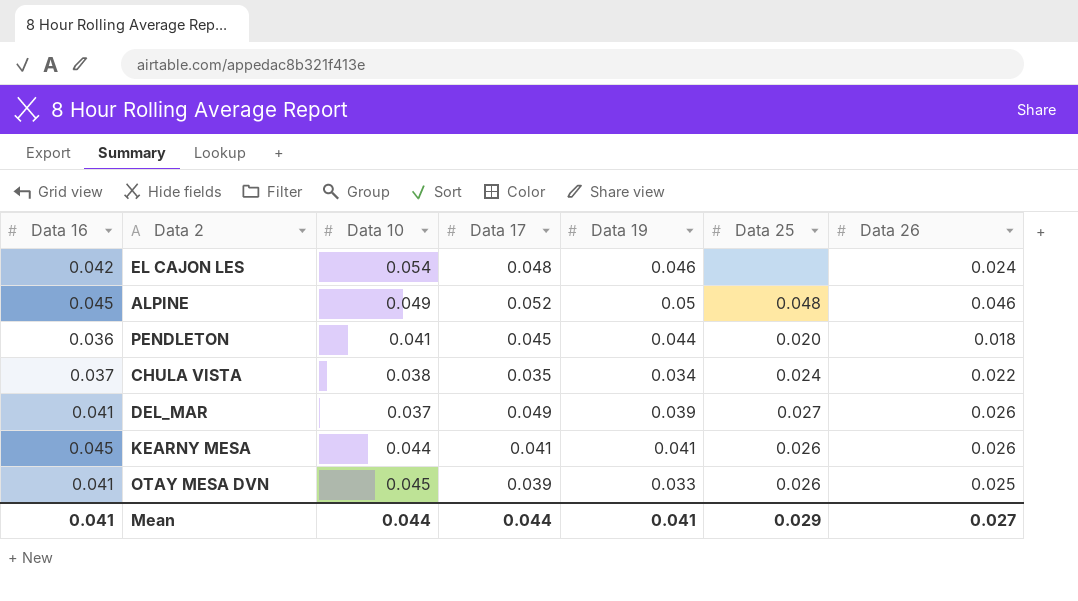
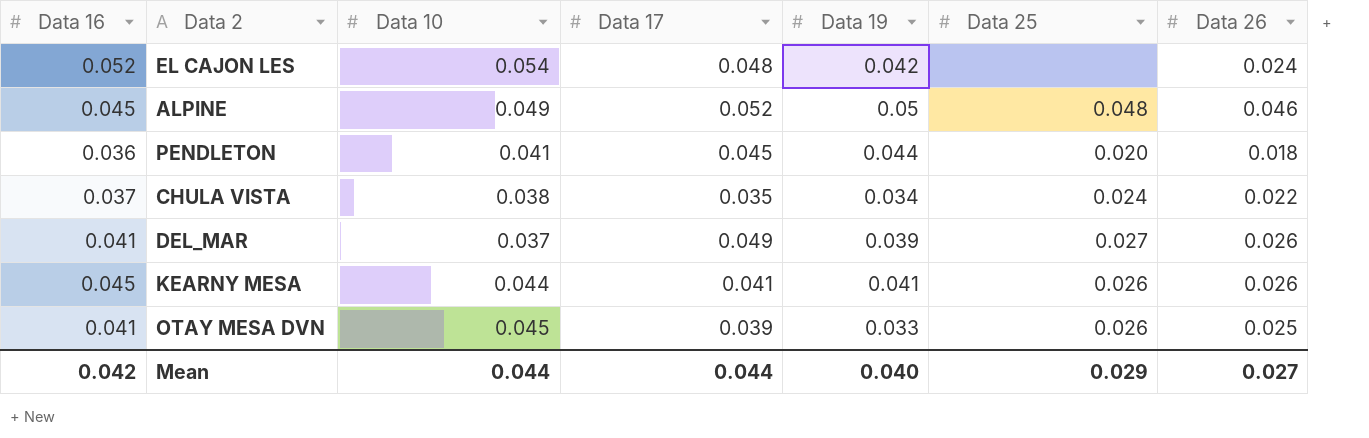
EL CAJON LES | Data 16: 0.042 -> 0.052
EL CAJON LES | Data 19: 0.046 -> 0.042
Mean | Data 16: 0.041 -> 0.042
Mean | Data 19: 0.041 -> 0.040

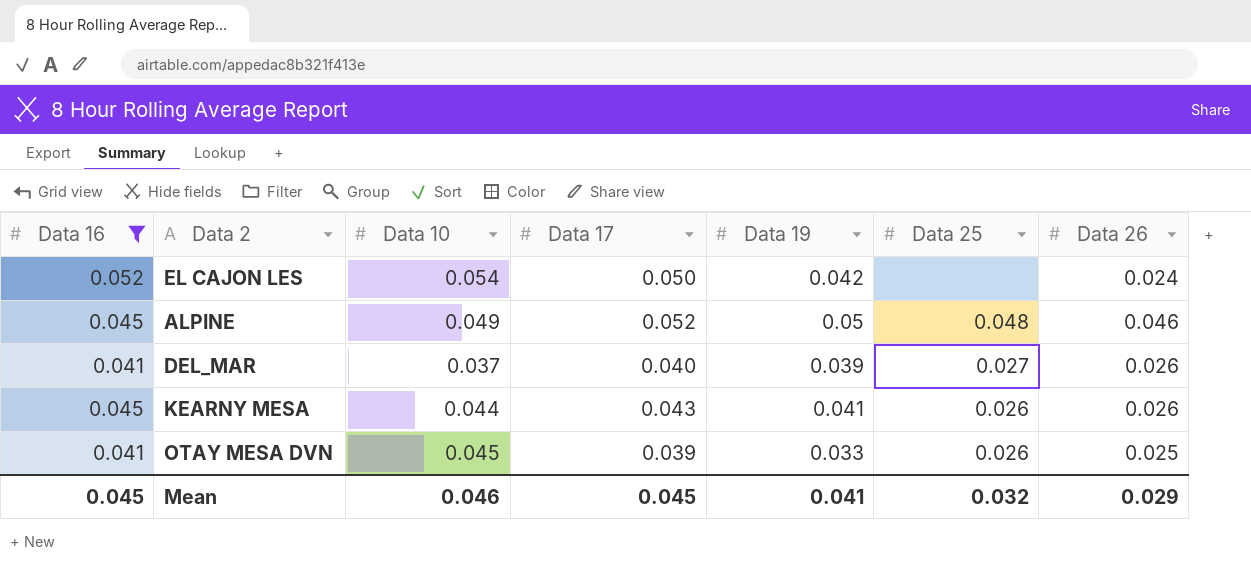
filter: none -> Data 16 >= 0.041
EL CAJON LES | Data 17: 0.048 -> 0.050
DEL_MAR | Data 17: 0.049 -> 0.040
KEARNY MESA | Data 17: 0.041 -> 0.043
Mean | Data 16: 0.042 -> 0.045
Mean | Data 10: 0.044 -> 0.046
Mean | Data 17: 0.044 -> 0.045
Mean | Data 19: 0.040 -> 0.041
Mean | Data 25: 0.029 -> 0.032
Mean | Data 26: 0.027 -> 0.029

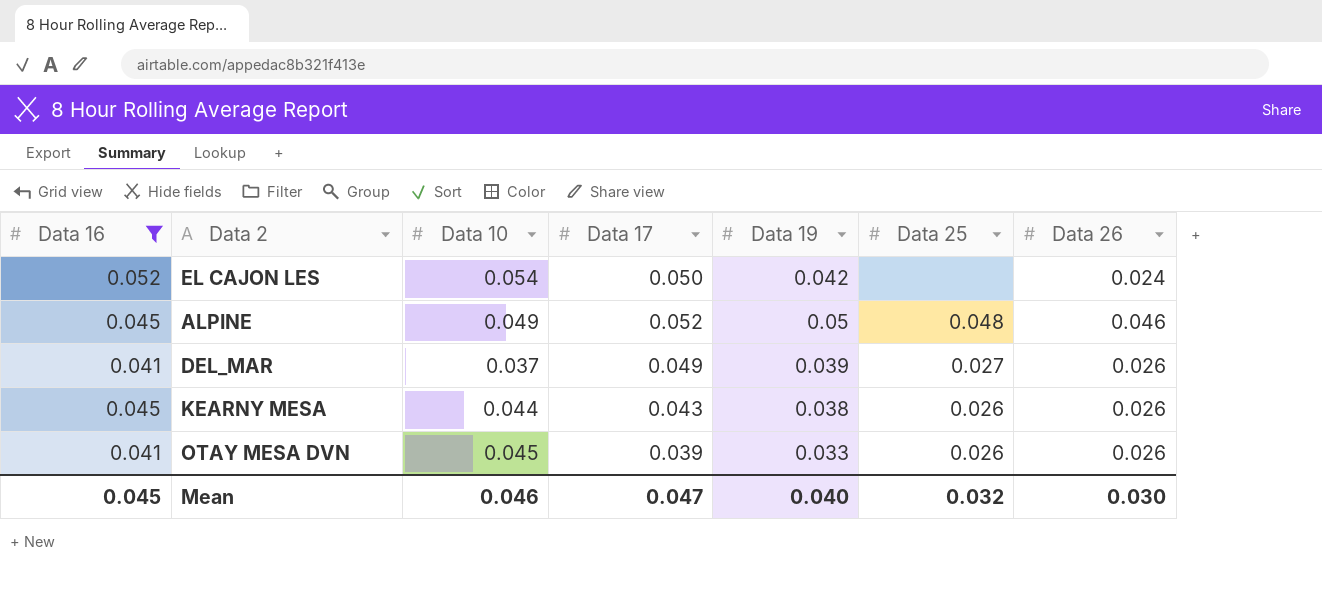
DEL_MAR | Data 17: 0.040 -> 0.049
KEARNY MESA | Data 19: 0.041 -> 0.038
OTAY MESA DVN | Data 26: 0.025 -> 0.026
Mean | Data 17: 0.045 -> 0.047
Mean | Data 19: 0.041 -> 0.040
Mean | Data 26: 0.029 -> 0.030

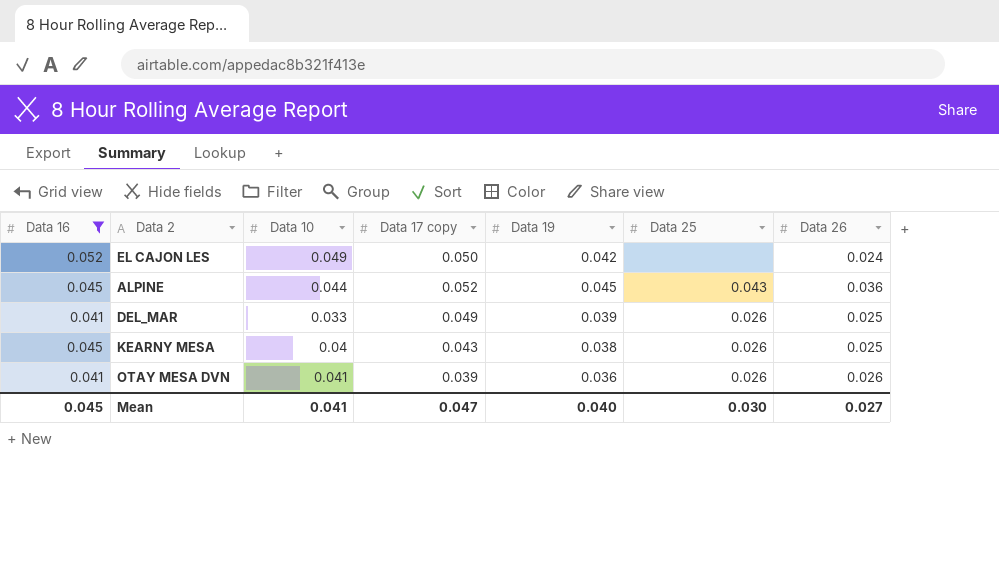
column name: Data 17 -> Data 17 copy
EL CAJON LES | Data 10: 0.054 -> 0.049
ALPINE | Data 10: 0.049 -> 0.044
ALPINE | Data 19: 0.05 -> 0.045
ALPINE | Data 25: 0.048 -> 0.043
ALPINE | Data 26: 0.046 -> 0.036
DEL_MAR | Data 10: 0.037 -> 0.033
DEL_MAR | Data 25: 0.027 -> 0.026
DEL_MAR | Data 26: 0.026 -> 0.025
KEARNY MESA | Data 10: 0.044 -> 0.04
KEARNY MESA | Data 26: 0.026 -> 0.025
OTAY MESA DVN | Data 10: 0.045 -> 0.041
OTAY MESA DVN | Data 19: 0.033 -> 0.036
Mean | Data 10: 0.046 -> 0.041
Mean | Data 25: 0.032 -> 0.030
Mean | Data 26: 0.030 -> 0.027

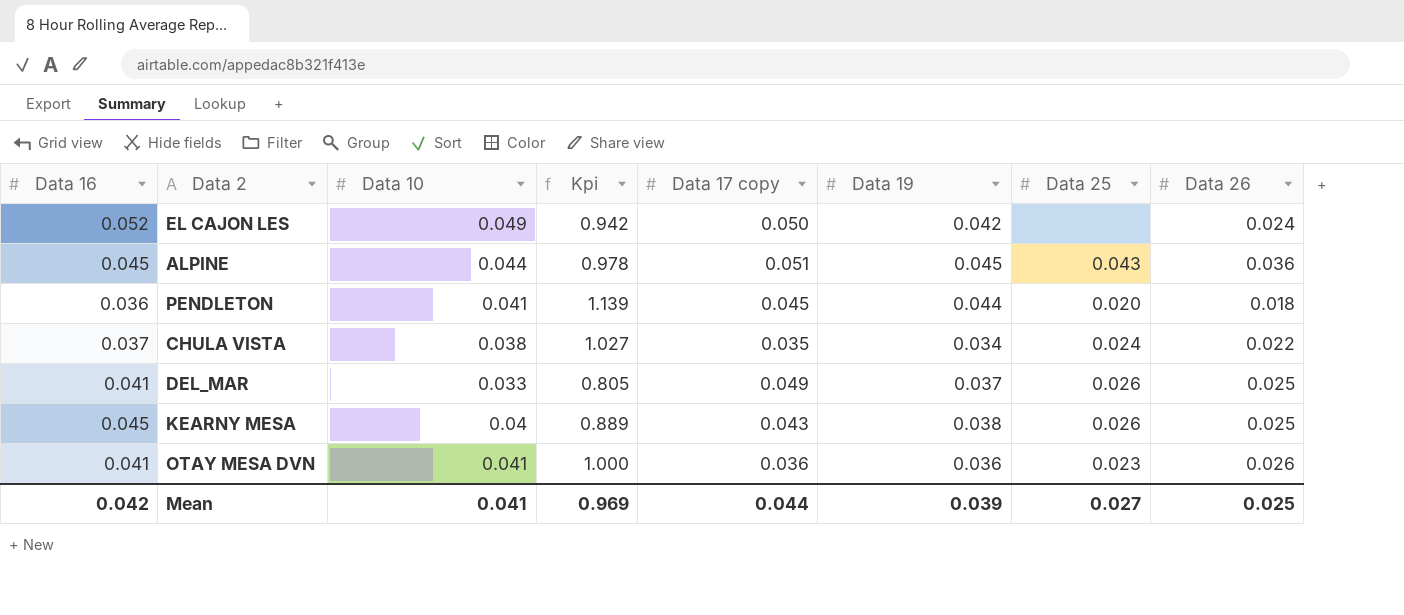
filter: Data 16 >= 0.041 -> none
column Kpi | formula: none -> [Data 10] / [Data 16]
ALPINE | Data 17 copy: 0.052 -> 0.051
DEL_MAR | Data 19: 0.039 -> 0.037
OTAY MESA DVN | Data 17 copy: 0.039 -> 0.036
OTAY MESA DVN | Data 25: 0.026 -> 0.023
Mean | Data 16: 0.045 -> 0.042
Mean | Data 17 copy: 0.047 -> 0.044
Mean | Data 19: 0.040 -> 0.039
Mean | Data 25: 0.030 -> 0.027
Mean | Data 26: 0.027 -> 0.025

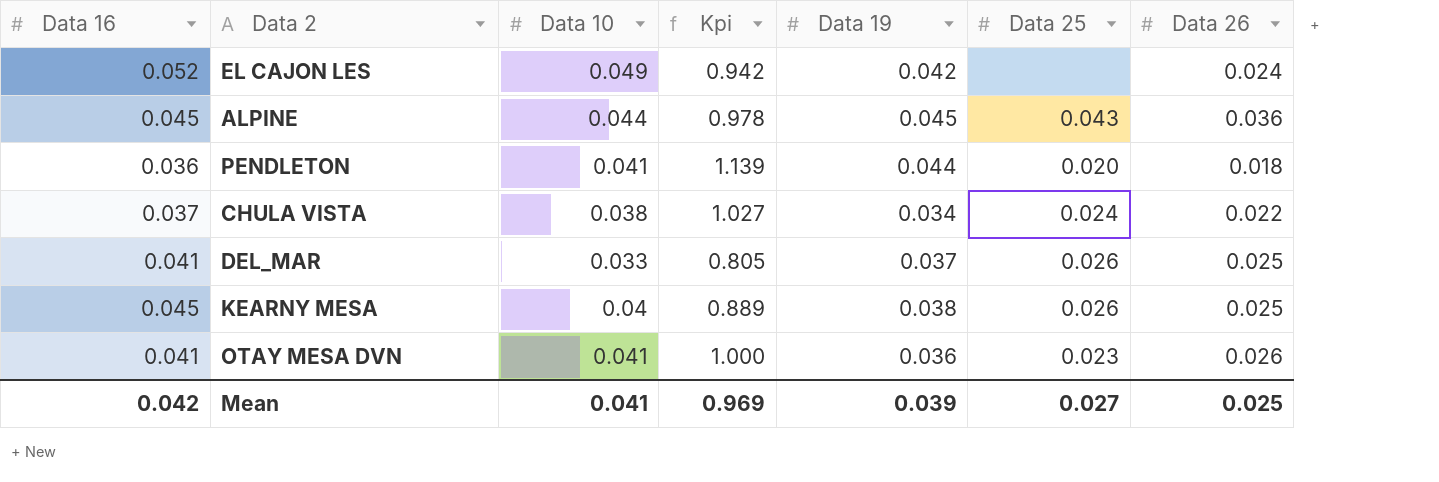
column Data 17 copy | position: 5 -> none

